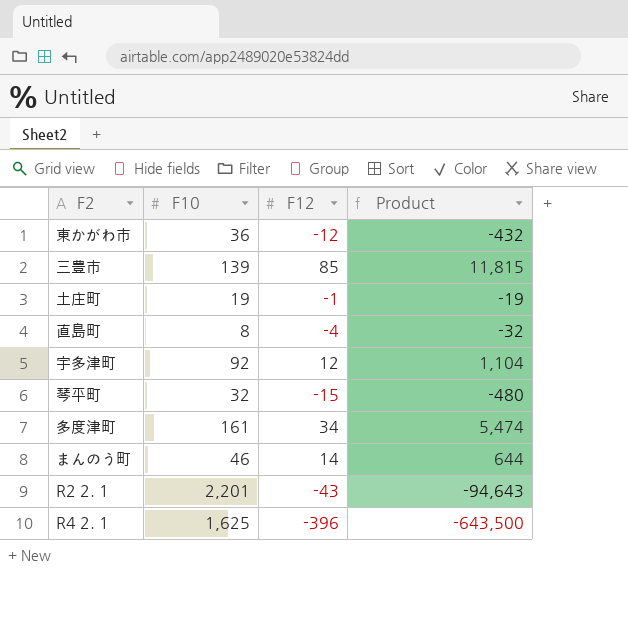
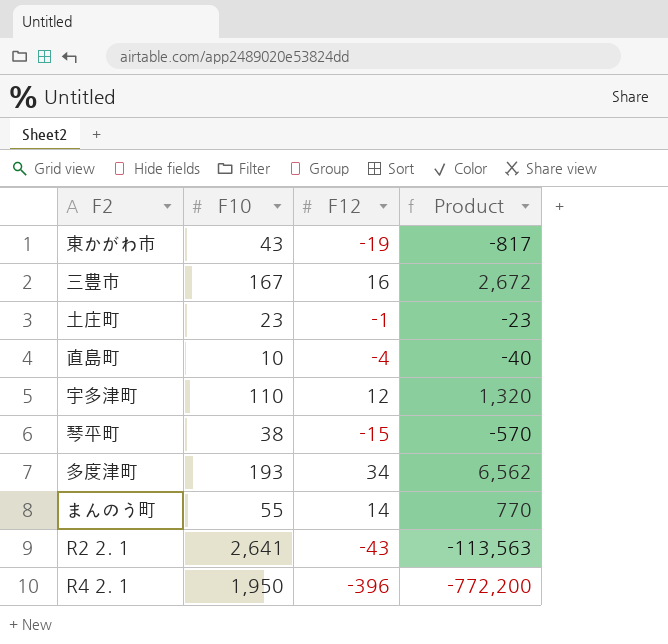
東かがわ市 | F10: 36 -> 43
東かがわ市 | F12: -12 -> -19
東かがわ市 | Product: -432 -> -817
三豊市 | F10: 139 -> 167
三豊市 | F12: 85 -> 16
三豊市 | Product: 11,815 -> 2,672
土庄町 | F10: 19 -> 23
土庄町 | Product: -19 -> -23
直島町 | F10: 8 -> 10
直島町 | Product: -32 -> -40
宇多津町 | F10: 92 -> 110
宇多津町 | Product: 1,104 -> 1,320
琴平町 | F10: 32 -> 38
琴平町 | Product: -480 -> -570
多度津町 | F10: 161 -> 193
多度津町 | Product: 5,474 -> 6,562
まんのう町 | F10: 46 -> 55
まんのう町 | Product: 644 -> 770
R2 2. 1 | F10: 2,201 -> 2,641
R2 2. 1 | Product: -94,643 -> -113,563
R4 2. 1 | F10: 1,625 -> 1,950
R4 2. 1 | Product: -643,500 -> -772,200

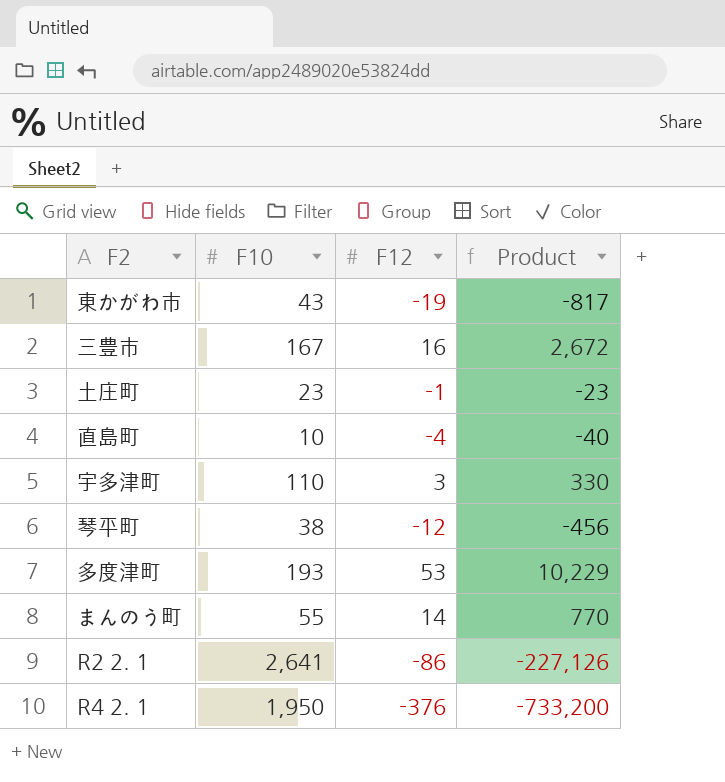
宇多津町 | F12: 12 -> 3
宇多津町 | Product: 1,320 -> 330
琴平町 | F12: -15 -> -12
琴平町 | Product: -570 -> -456
多度津町 | F12: 34 -> 53
多度津町 | Product: 6,562 -> 10,229
R2 2. 1 | F12: -43 -> -86
R2 2. 1 | Product: -113,563 -> -227,126
R4 2. 1 | F12: -396 -> -376
R4 2. 1 | Product: -772,200 -> -733,200

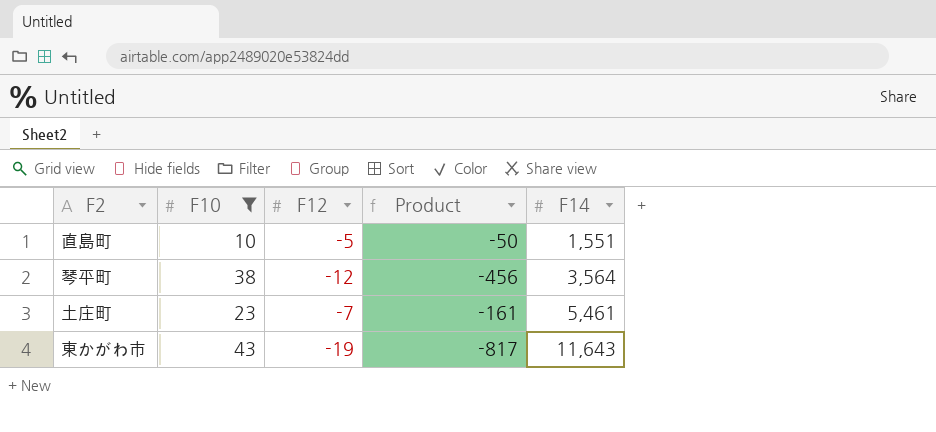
filter: none -> F10 <= 43
row order: none -> F14 ascending
column F14 | position: none -> 5
直島町 | F12: -4 -> -5
直島町 | Product: -40 -> -50
土庄町 | F12: -1 -> -7
土庄町 | Product: -23 -> -161

